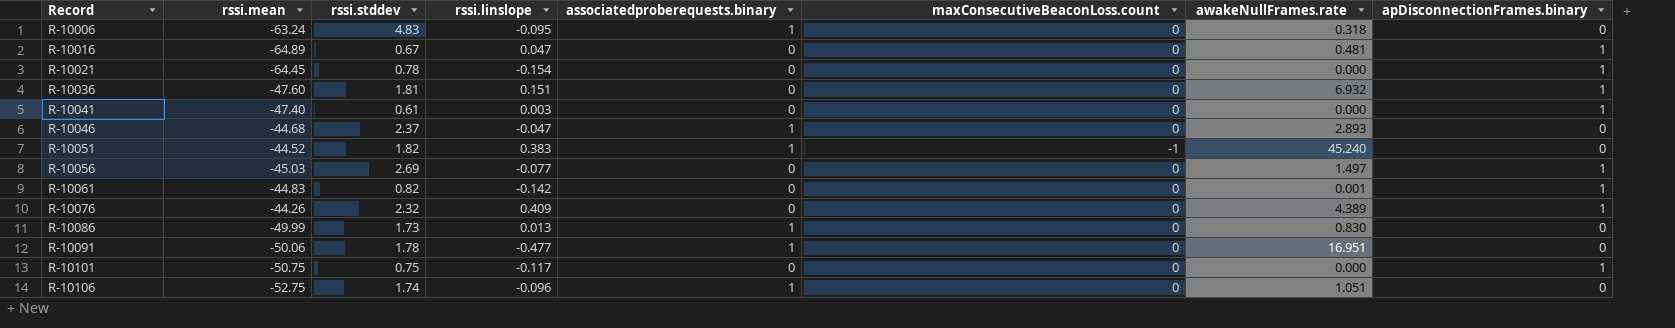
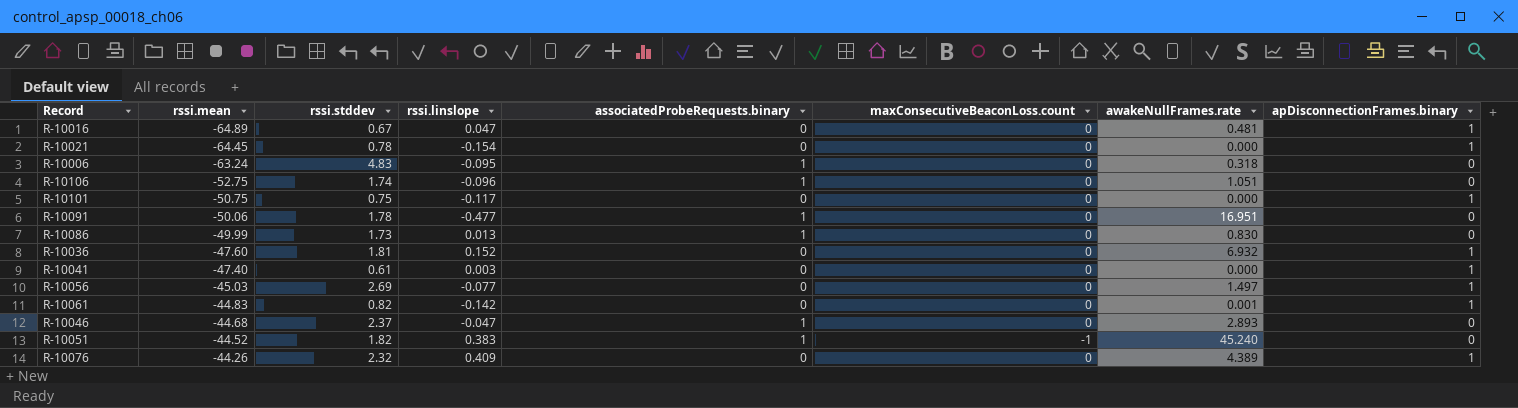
row order: Record ascending -> rssi.mean ascending
column name: associatedproberequests.binary -> associatedProbeRequests.binary
R-10036 | rssi.linslope: 0.151 -> 0.152

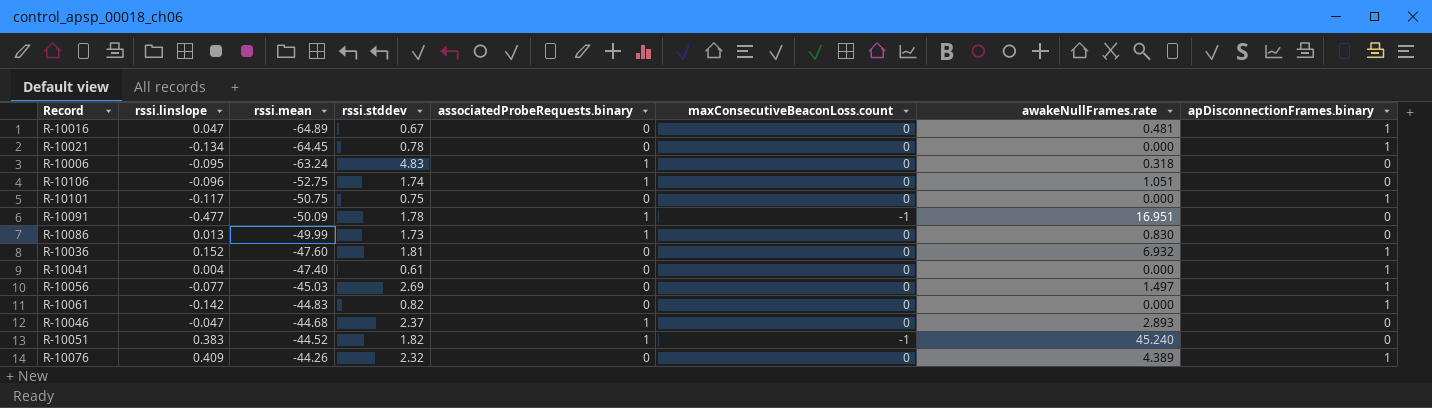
column rssi.linslope | position: 4 -> 2
R-10021 | rssi.linslope: -0.154 -> -0.134
R-10091 | rssi.mean: -50.06 -> -50.09
R-10091 | maxConsecutiveBeaconLoss.count: 0 -> -1
R-10041 | rssi.linslope: 0.003 -> 0.004
R-10061 | awakeNullFrames.rate: 0.001 -> 0.000

